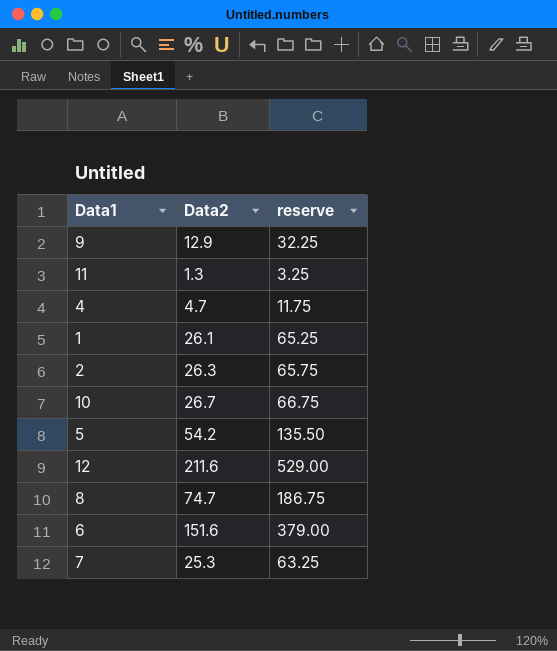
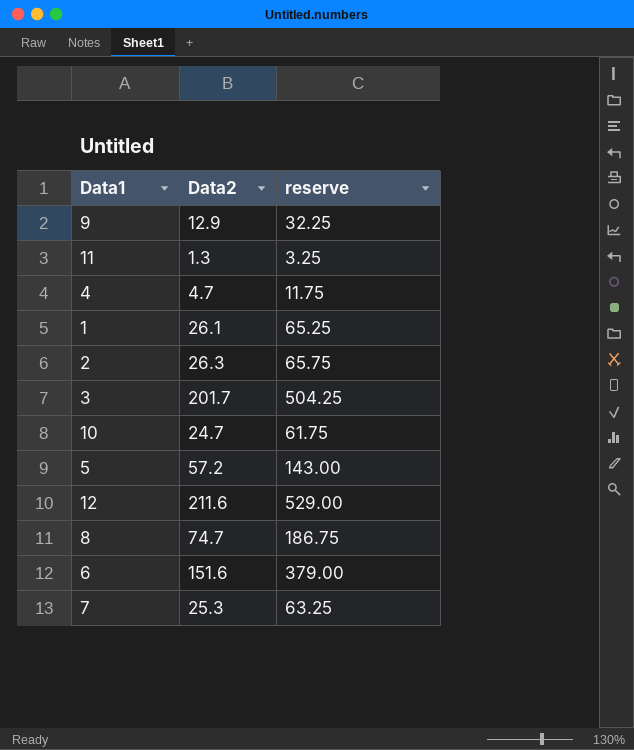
row 3: none -> 201.7 | 504.25
10 | Data2: 26.7 -> 24.7
10 | reserve: 66.75 -> 61.75
5 | Data2: 54.2 -> 57.2
5 | reserve: 135.50 -> 143.00

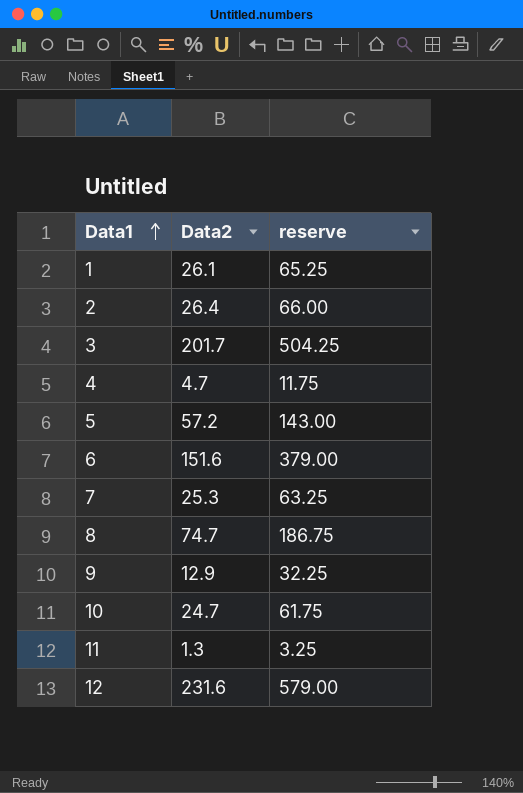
row order: none -> Data1 ascending
2 | Data2: 26.3 -> 26.4
2 | reserve: 65.75 -> 66.00
12 | Data2: 211.6 -> 231.6
12 | reserve: 529.00 -> 579.00

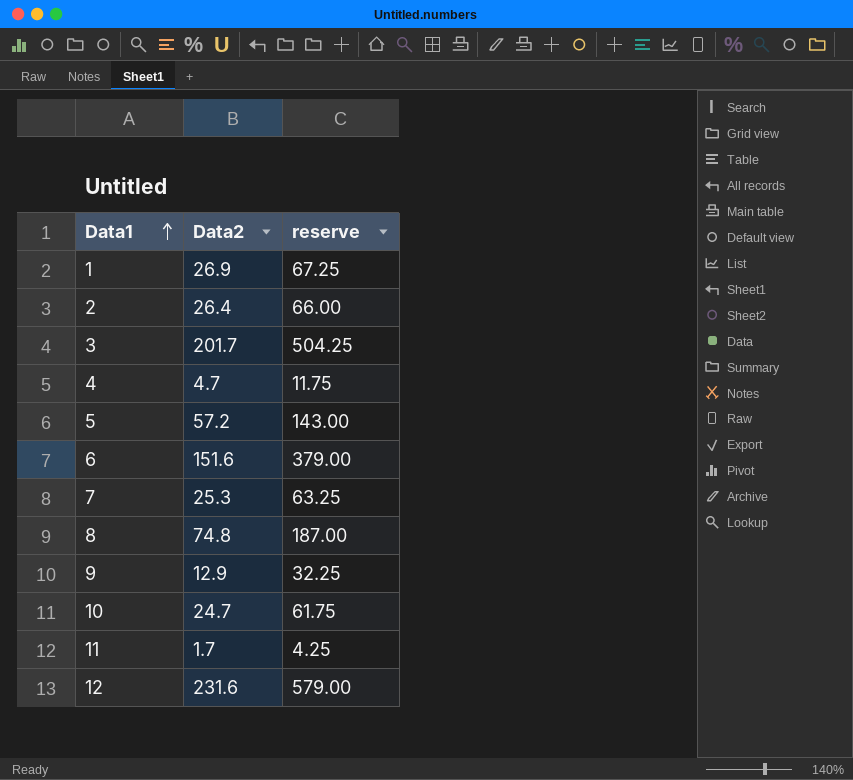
1 | Data2: 26.1 -> 26.9
1 | reserve: 65.25 -> 67.25
8 | Data2: 74.7 -> 74.8
8 | reserve: 186.75 -> 187.00
11 | Data2: 1.3 -> 1.7
11 | reserve: 3.25 -> 4.25

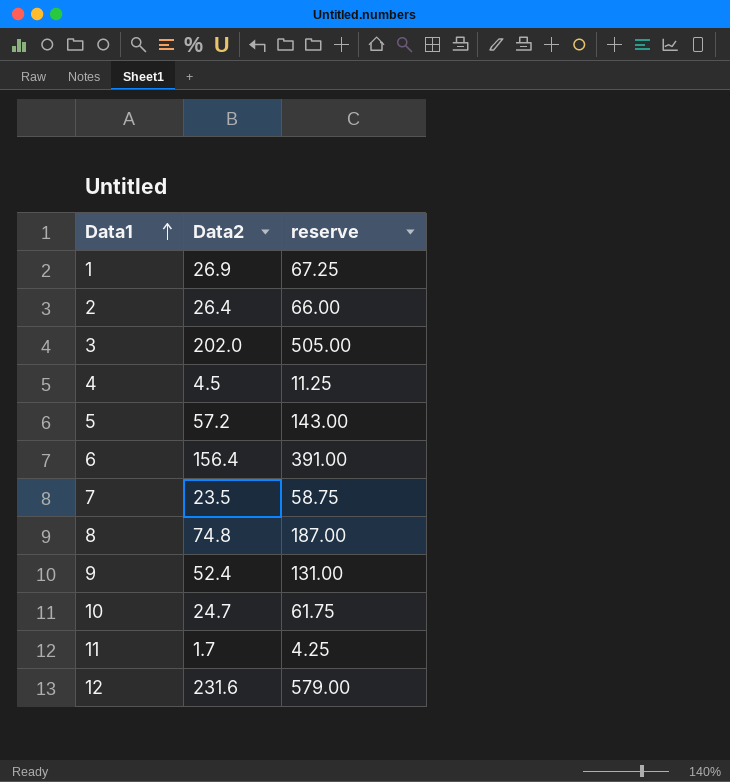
3 | Data2: 201.7 -> 202.0
3 | reserve: 504.25 -> 505.00
4 | Data2: 4.7 -> 4.5
4 | reserve: 11.75 -> 11.25
6 | Data2: 151.6 -> 156.4
6 | reserve: 379.00 -> 391.00
7 | Data2: 25.3 -> 23.5
7 | reserve: 63.25 -> 58.75
9 | Data2: 12.9 -> 52.4
9 | reserve: 32.25 -> 131.00

